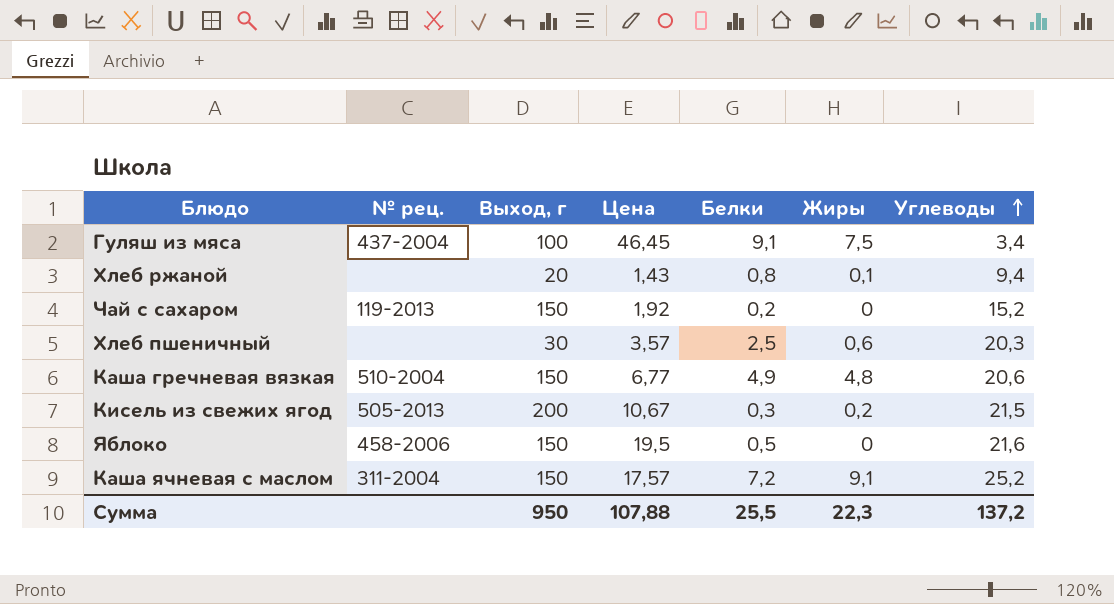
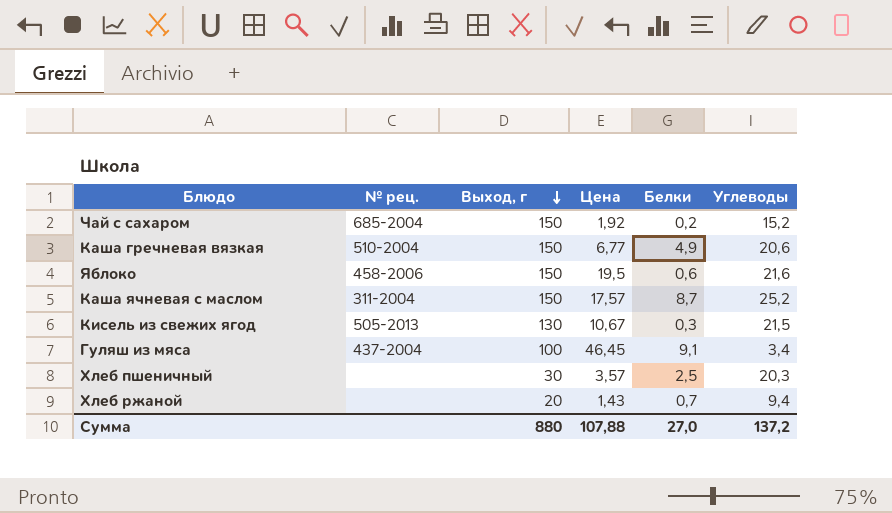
row order: Углеводы ascending -> Выход, г descending
column Жиры | position: 6 -> none
Чай с сахаром | № рец.: 119-2013 -> 685-2004
Яблоко | Белки: 0,5 -> 0,6
Каша ячневая с маслом | Белки: 7,2 -> 8,7
Кисель из свежих ягод | Выход, г: 200 -> 130
Хлеб ржаной | Белки: 0,8 -> 0,7
Сумма | Выход, г: 950 -> 880
Сумма | Белки: 25,5 -> 27,0

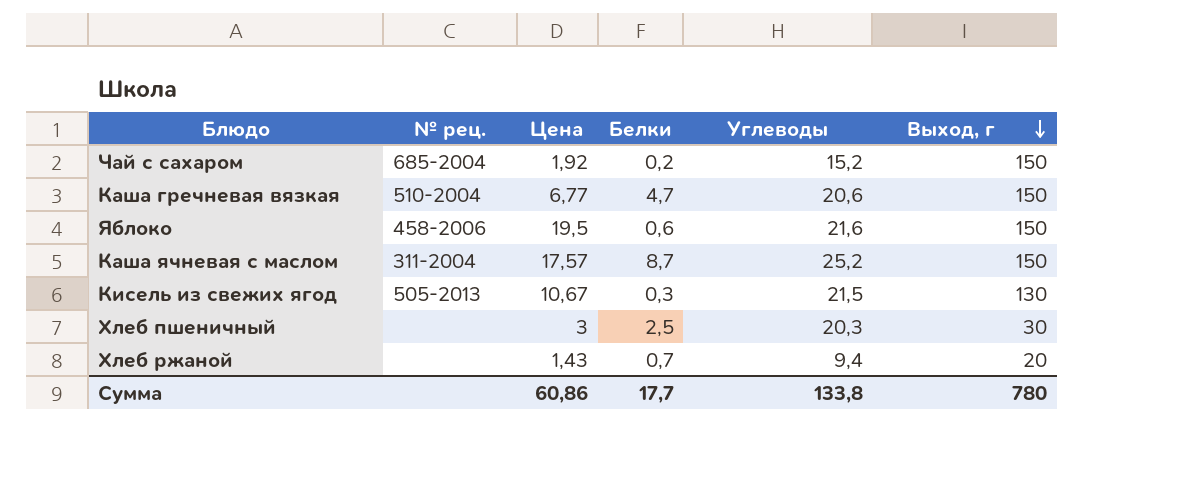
column Выход, г | position: 3 -> 6
row Гуляш из мяса: 437-2004 | 100 | 46,45 | 9,1 | 3,4 -> none
Каша гречневая вязкая | Белки: 4,9 -> 4,7
Хлеб пшеничный | Цена: 3,57 -> 3
Сумма | Цена: 107,88 -> 60,86
Сумма | Белки: 27,0 -> 17,7
Сумма | Углеводы: 137,2 -> 133,8
Сумма | Выход, г: 880 -> 780

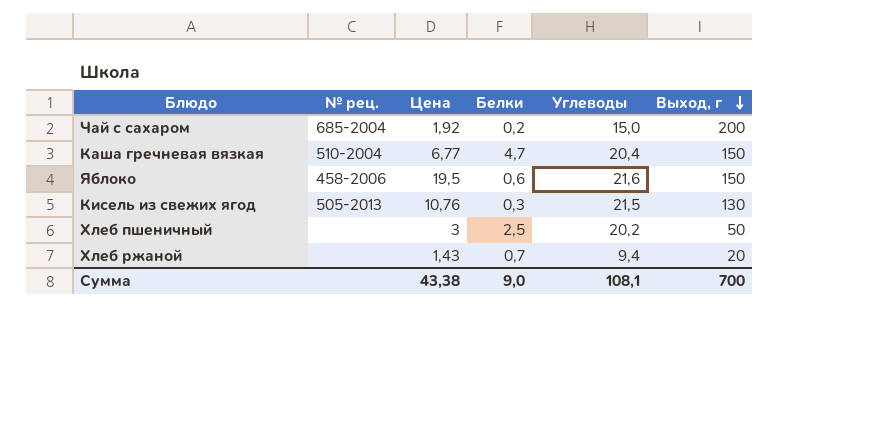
row Каша ячневая с маслом: 311-2004 | 17,57 | 8,7 | 25,2 | 150 -> none
Чай с сахаром | Углеводы: 15,2 -> 15,0
Чай с сахаром | Выход, г: 150 -> 200
Каша гречневая вязкая | Углеводы: 20,6 -> 20,4
Кисель из свежих ягод | Цена: 10,67 -> 10,76
Хлеб пшеничный | Углеводы: 20,3 -> 20,2
Хлеб пшеничный | Выход, г: 30 -> 50
Сумма | Цена: 60,86 -> 43,38
Сумма | Белки: 17,7 -> 9,0
Сумма | Углеводы: 133,8 -> 108,1
Сумма | Выход, г: 780 -> 700

